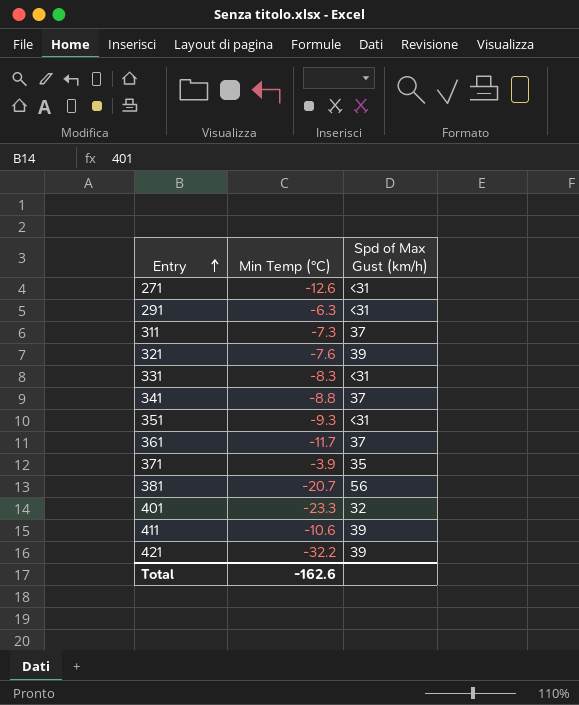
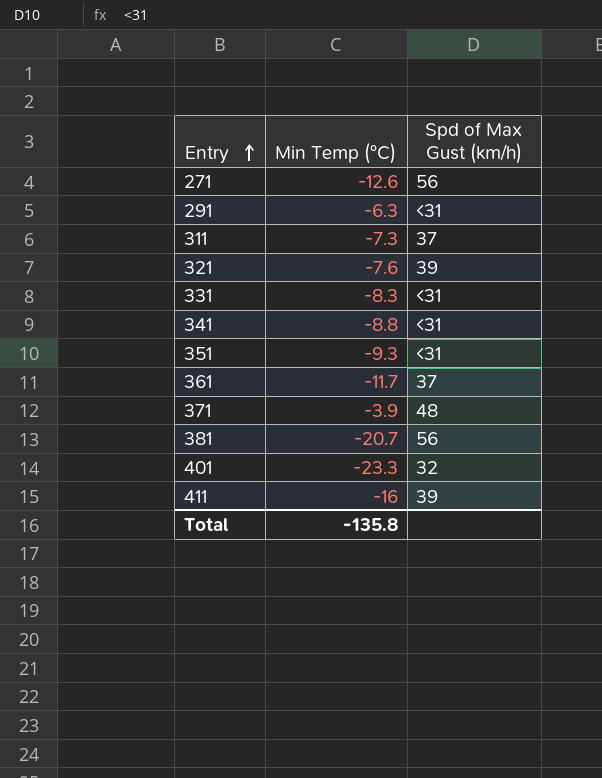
row 421: -32.2 | 39 -> none
271 | Spd of Max Gust (km/h): <31 -> 56
341 | Spd of Max Gust (km/h): 37 -> <31
371 | Spd of Max Gust (km/h): 35 -> 48
411 | Min Temp (°C): -10.6 -> -16
Total | Min Temp (°C): -162.6 -> -135.8

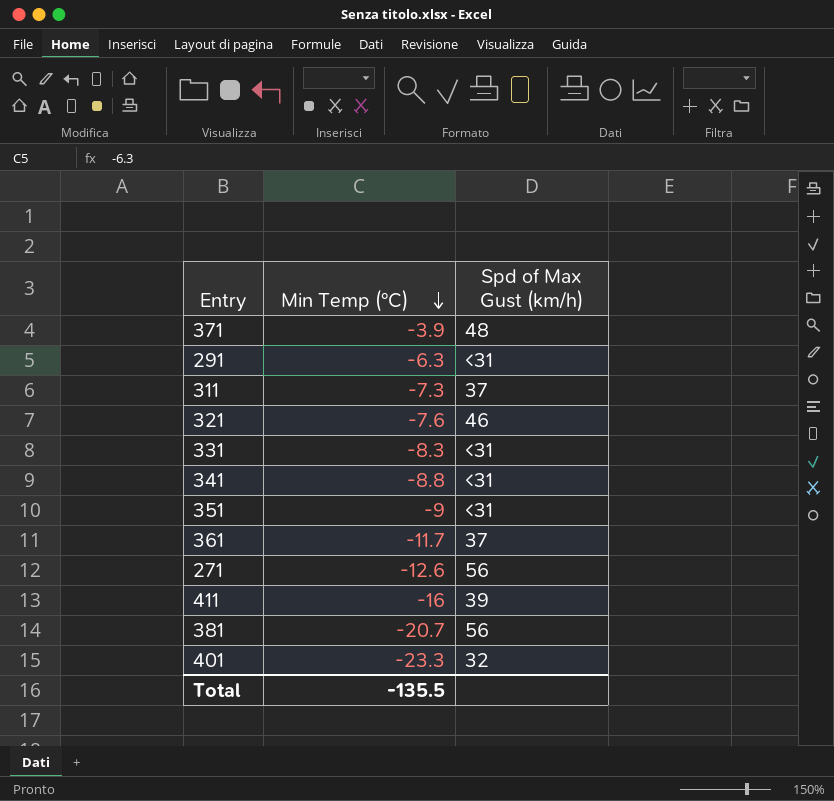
row order: Entry ascending -> Min Temp (°C) descending
321 | Spd of Max Gust (km/h): 39 -> 46
351 | Min Temp (°C): -9.3 -> -9
Total | Min Temp (°C): -135.8 -> -135.5

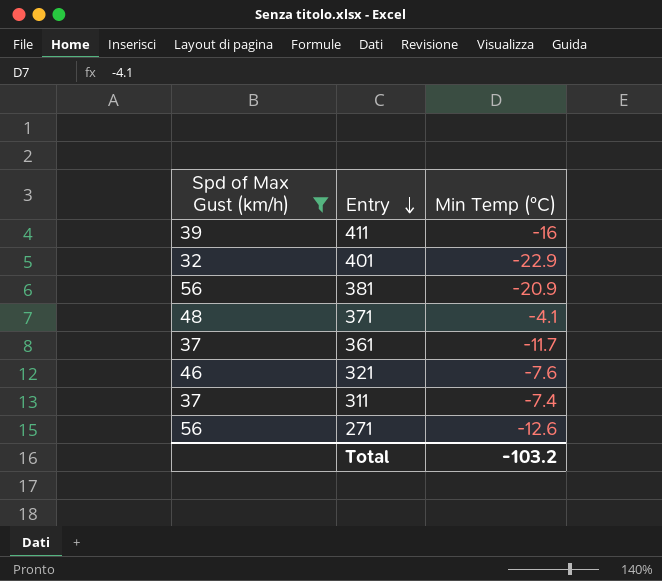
filter: none -> Spd of Max Gust (km/h) != <31
row order: Min Temp (°C) descending -> Entry descending
column Spd of Max Gust (km/h) | position: 3 -> 1
401 | Min Temp (°C): -23.3 -> -22.9
381 | Min Temp (°C): -20.7 -> -20.9
371 | Min Temp (°C): -3.9 -> -4.1
311 | Min Temp (°C): -7.3 -> -7.4
Total | Min Temp (°C): -135.5 -> -103.2

